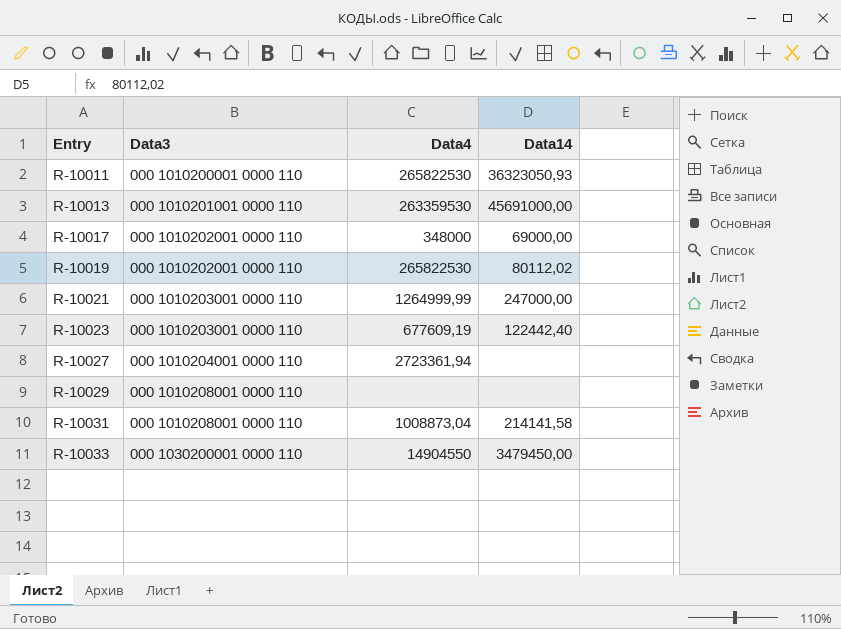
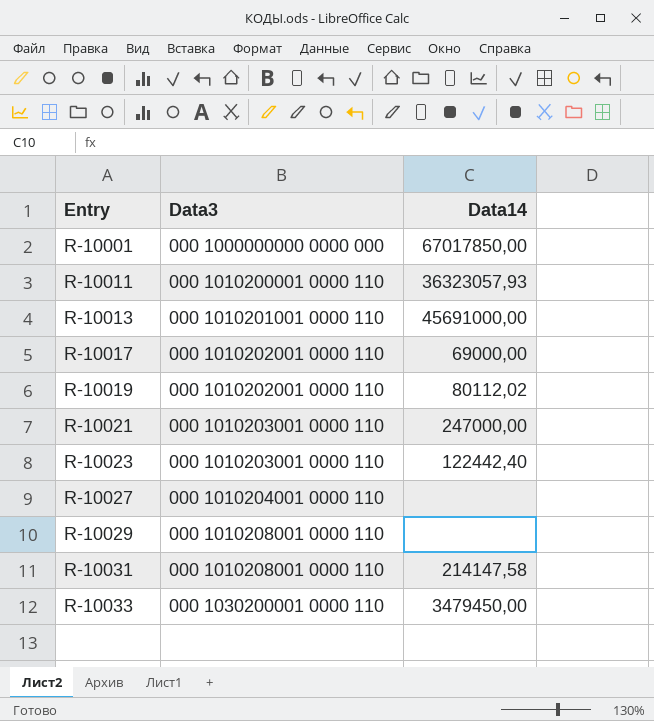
column Data4 | position: 3 -> none
row R-10001: none -> 000 1000000000 0000 000 | 67017850,00
R-10011 | Data14: 36323050,93 -> 36323057,93
R-10031 | Data14: 214141,58 -> 214147,58

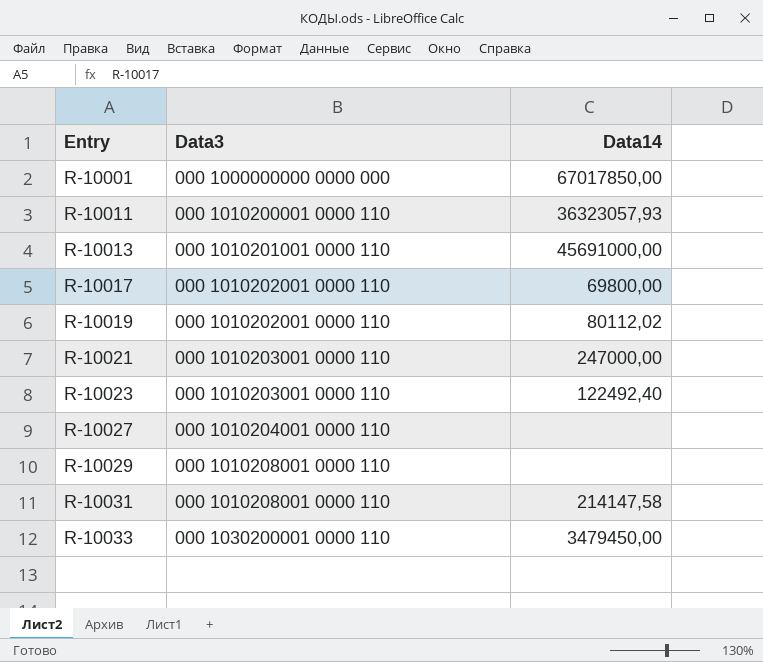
R-10017 | Data14: 69000,00 -> 69800,00
R-10023 | Data14: 122442,40 -> 122492,40

